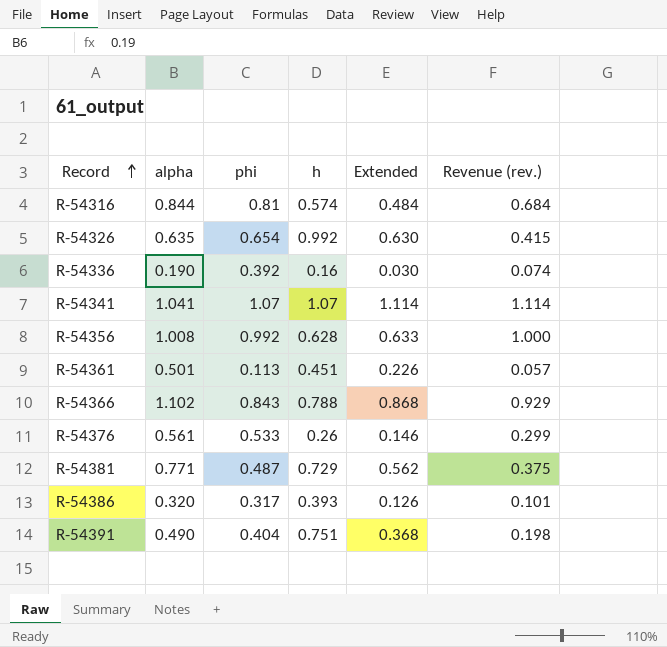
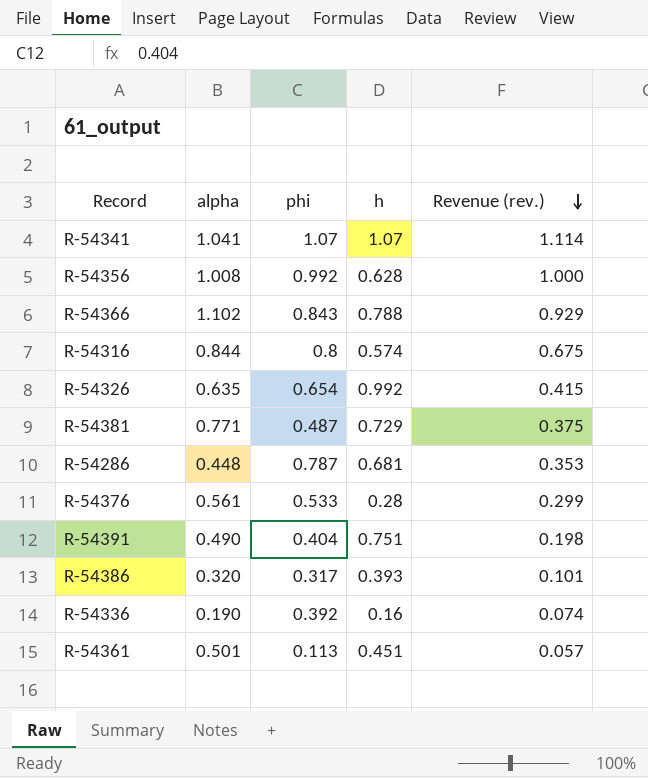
row order: Record ascending -> Revenue (rev.) descending
column Extended | formula: [alpha] * [h] -> none
R-54316 | phi: 0.81 -> 0.8
R-54316 | Revenue (rev.): 0.684 -> 0.675
row R-54286: none -> 0.448 | 0.787 | 0.681 | 0.353
R-54376 | h: 0.26 -> 0.28

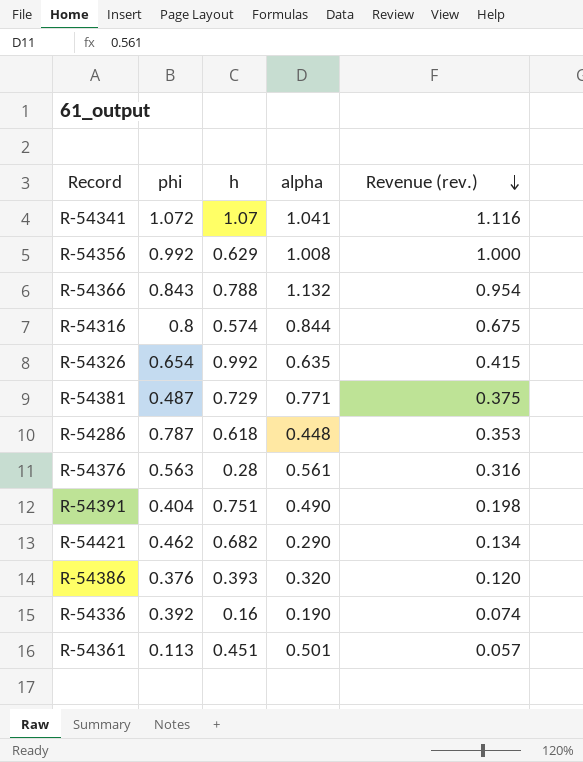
column alpha | position: 2 -> 4
R-54341 | phi: 1.07 -> 1.072
R-54341 | Revenue (rev.): 1.114 -> 1.116
R-54356 | h: 0.628 -> 0.629
R-54366 | alpha: 1.102 -> 1.132
R-54366 | Revenue (rev.): 0.929 -> 0.954
R-54286 | h: 0.681 -> 0.618
R-54376 | phi: 0.533 -> 0.563
R-54376 | Revenue (rev.): 0.299 -> 0.316
row R-54421: none -> 0.462 | 0.682 | 0.290 | 0.134
R-54386 | phi: 0.317 -> 0.376
R-54386 | Revenue (rev.): 0.101 -> 0.120

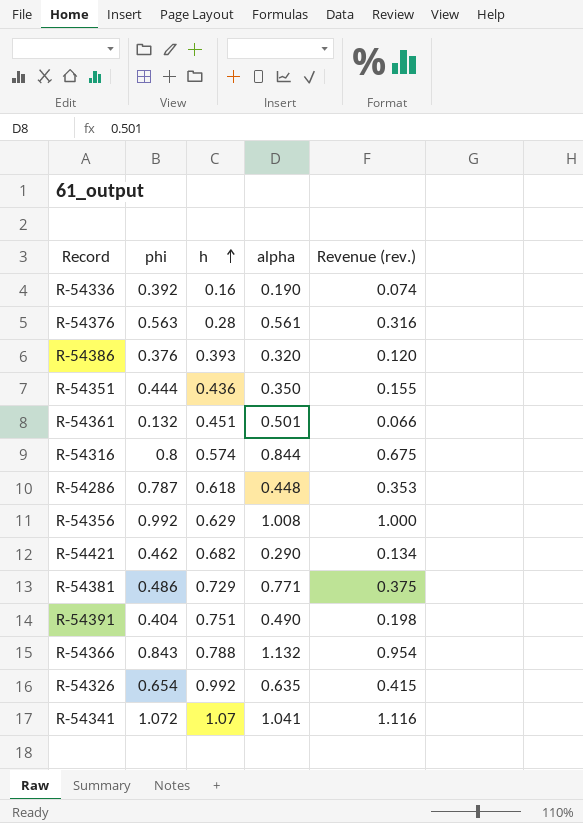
row order: Revenue (rev.) descending -> h ascending
row R-54351: none -> 0.444 | 0.436 | 0.350 | 0.155
R-54361 | phi: 0.113 -> 0.132
R-54361 | Revenue (rev.): 0.057 -> 0.066
R-54381 | phi: 0.487 -> 0.486

